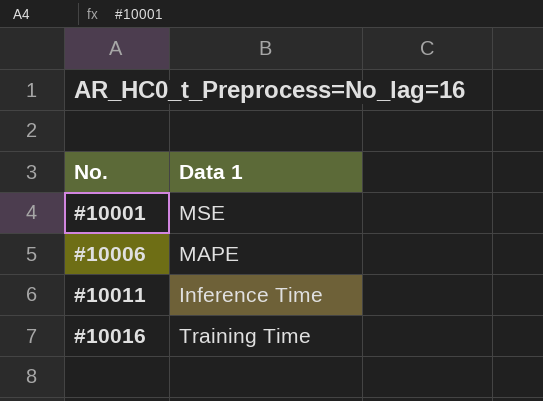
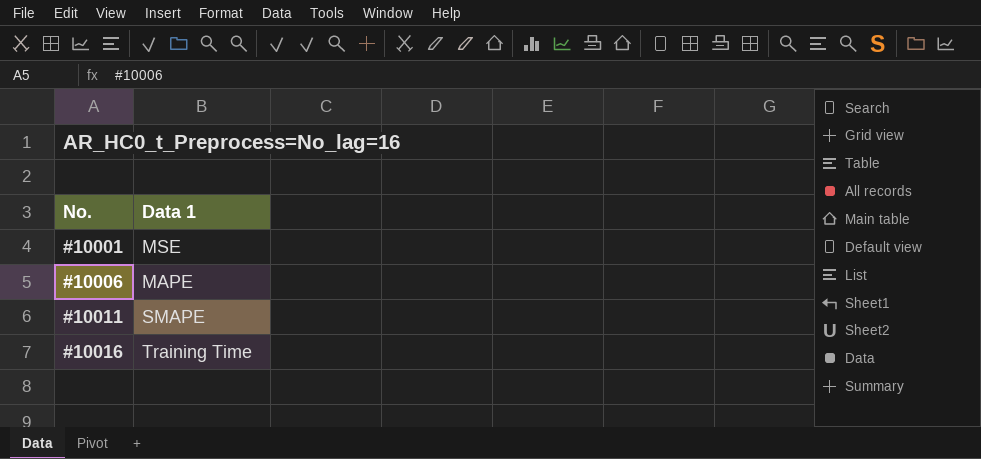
#10011 | Data 1: Inference Time -> SMAPE

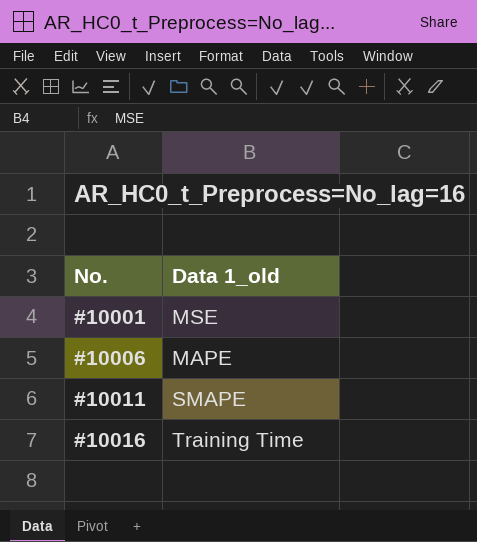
column name: Data 1 -> Data 1_old

